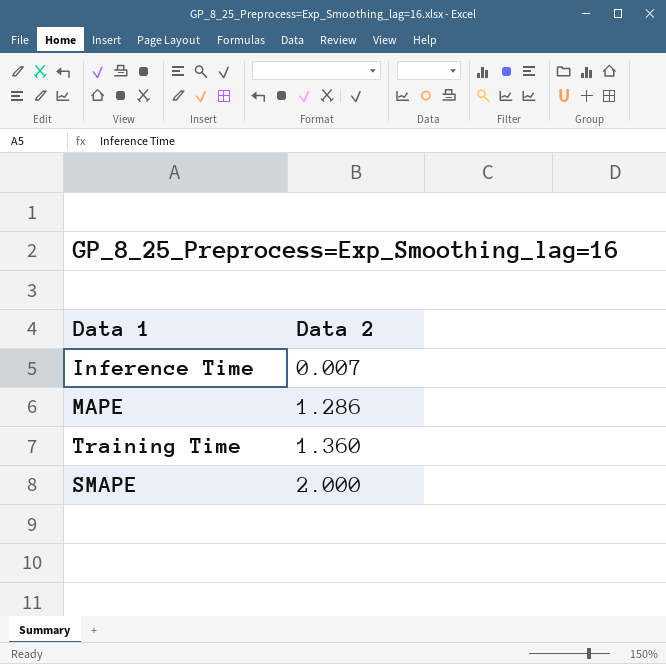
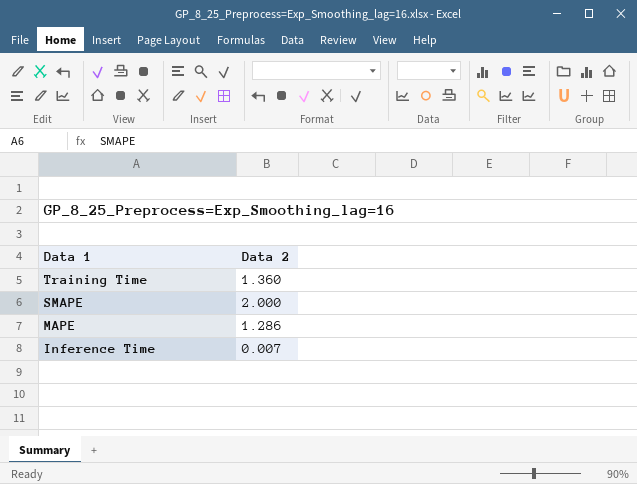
row order: Data 2 ascending -> Data 1 descending

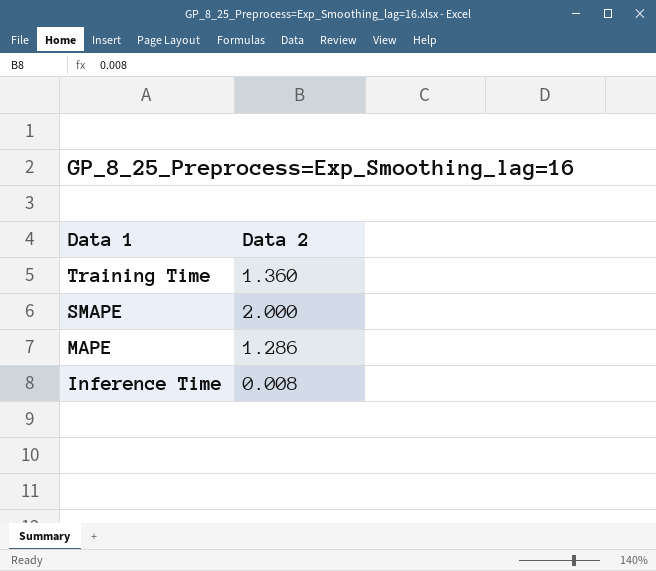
Inference Time | Data 2: 0.007 -> 0.008

